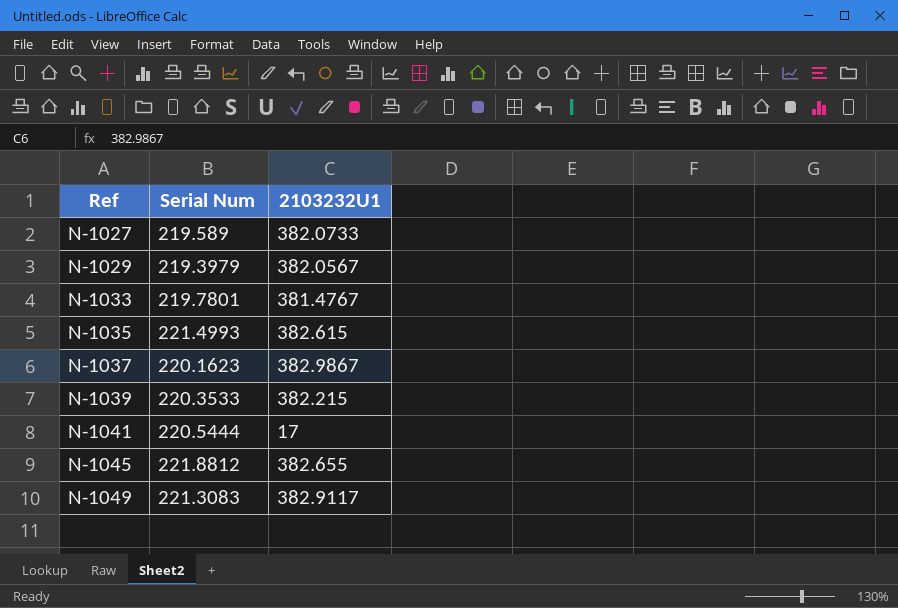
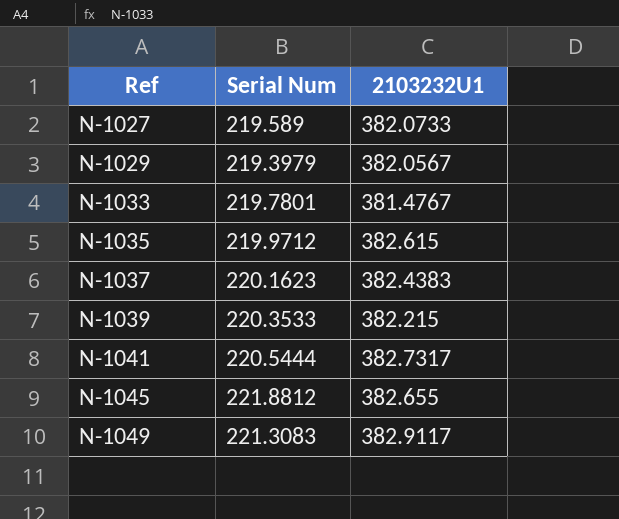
N-1035 | Serial Num: 221.4993 -> 219.9712
N-1037 | 2103232U1: 382.9867 -> 382.4383
N-1041 | 2103232U1: 17 -> 382.7317

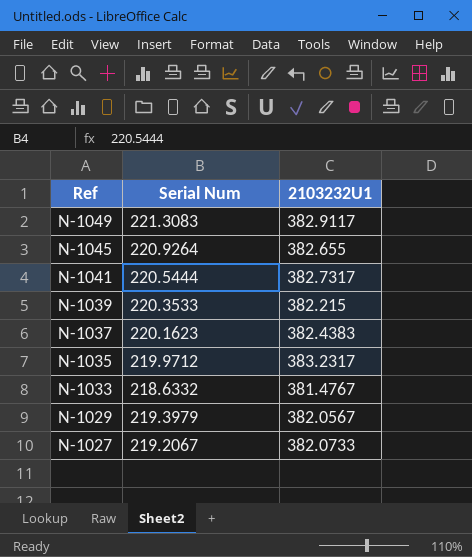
row order: Ref ascending -> Ref descending
N-1045 | Serial Num: 221.8812 -> 220.9264
N-1035 | 2103232U1: 382.615 -> 383.2317
N-1033 | Serial Num: 219.7801 -> 218.6332
N-1027 | Serial Num: 219.589 -> 219.2067

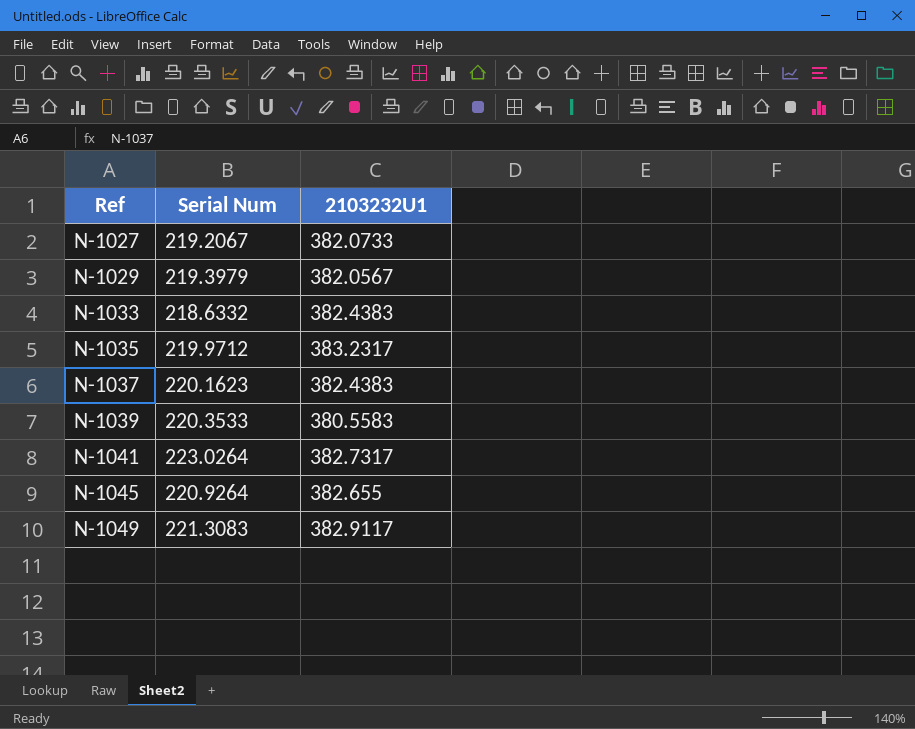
row order: Ref descending -> Ref ascending
N-1033 | 2103232U1: 381.4767 -> 382.4383
N-1039 | 2103232U1: 382.215 -> 380.5583
N-1041 | Serial Num: 220.5444 -> 223.0264

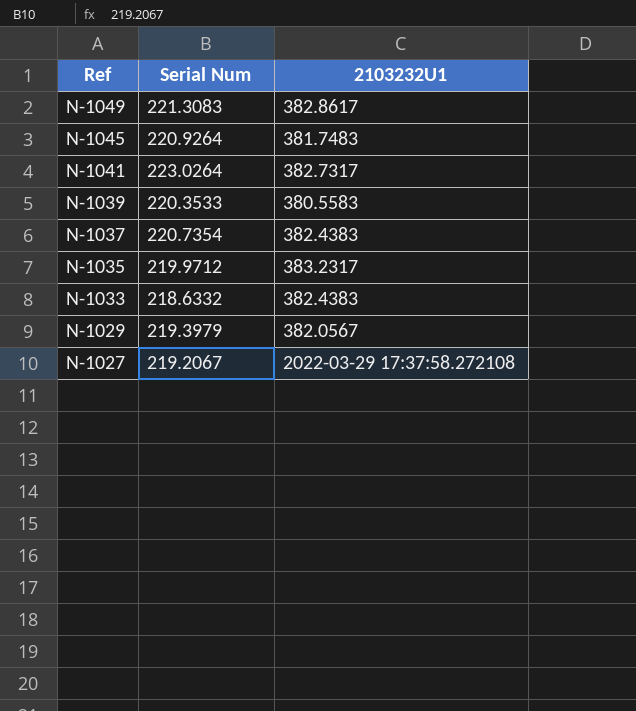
row order: Ref ascending -> Ref descending
N-1049 | 2103232U1: 382.9117 -> 382.8617
N-1045 | 2103232U1: 382.655 -> 381.7483
N-1037 | Serial Num: 220.1623 -> 220.7354
N-1027 | 2103232U1: 382.0733 -> 2022-03-29 17:37:58.272108

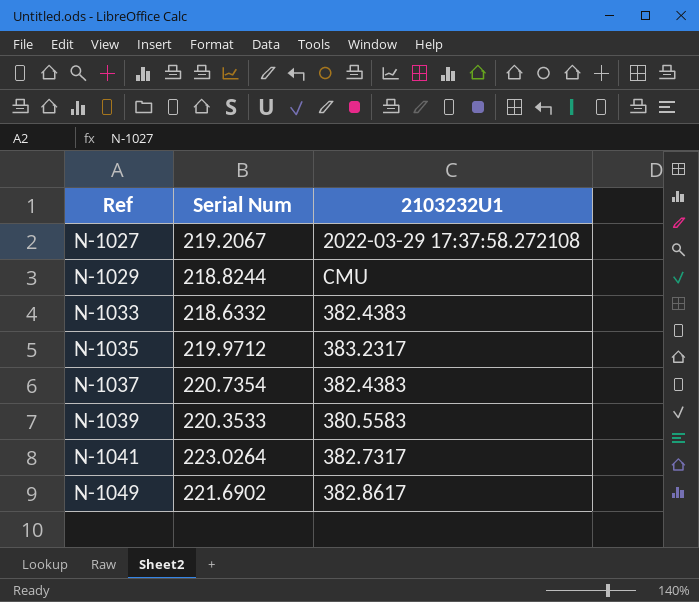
row order: Ref descending -> Ref ascending
row N-1045: 220.9264 | 381.7483 -> none
N-1029 | Serial Num: 219.3979 -> 218.8244
N-1029 | 2103232U1: 382.0567 -> CMU
N-1049 | Serial Num: 221.3083 -> 221.6902

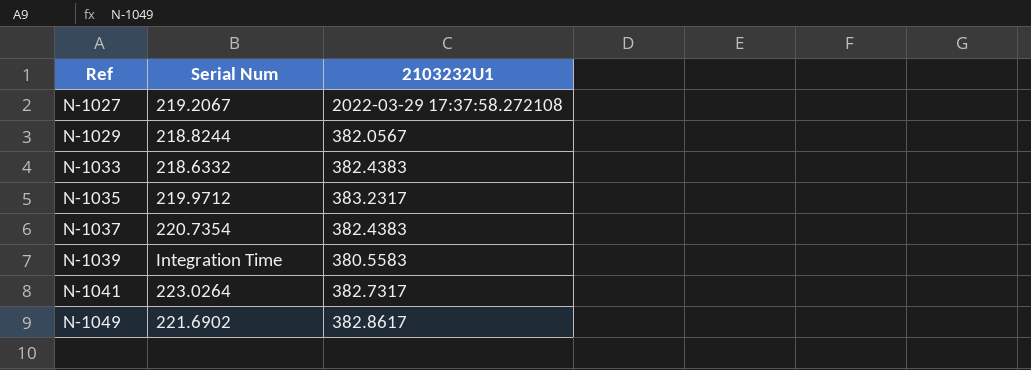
N-1029 | 2103232U1: CMU -> 382.0567
N-1039 | Serial Num: 220.3533 -> Integration Time

